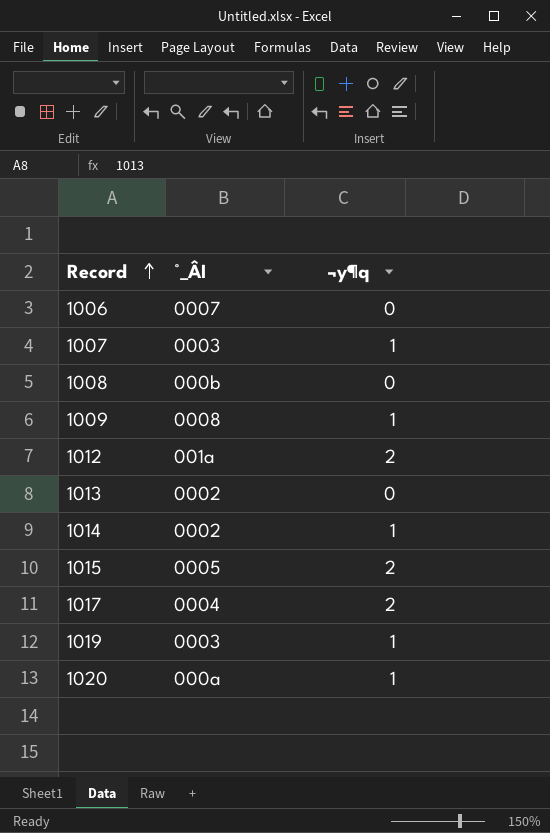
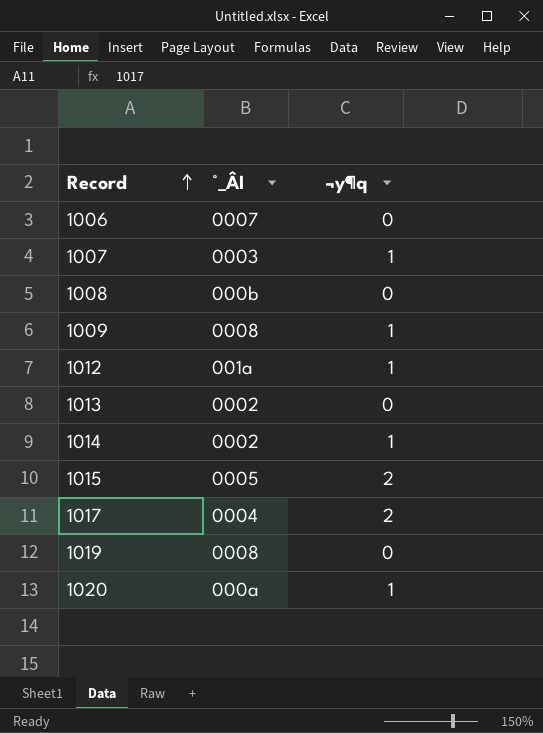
1012 | ¬y¶q: 2 -> 1
1019 | °_ÂI: 0003 -> 0008
1019 | ¬y¶q: 1 -> 0

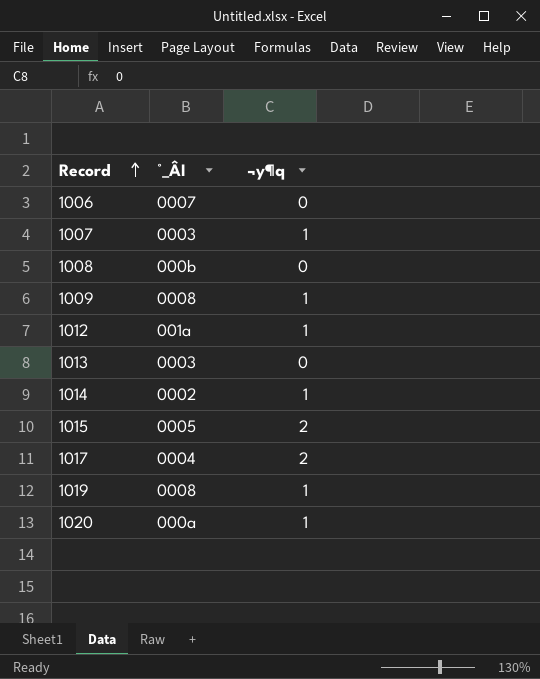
1013 | °_ÂI: 0002 -> 0003
1019 | ¬y¶q: 0 -> 1

